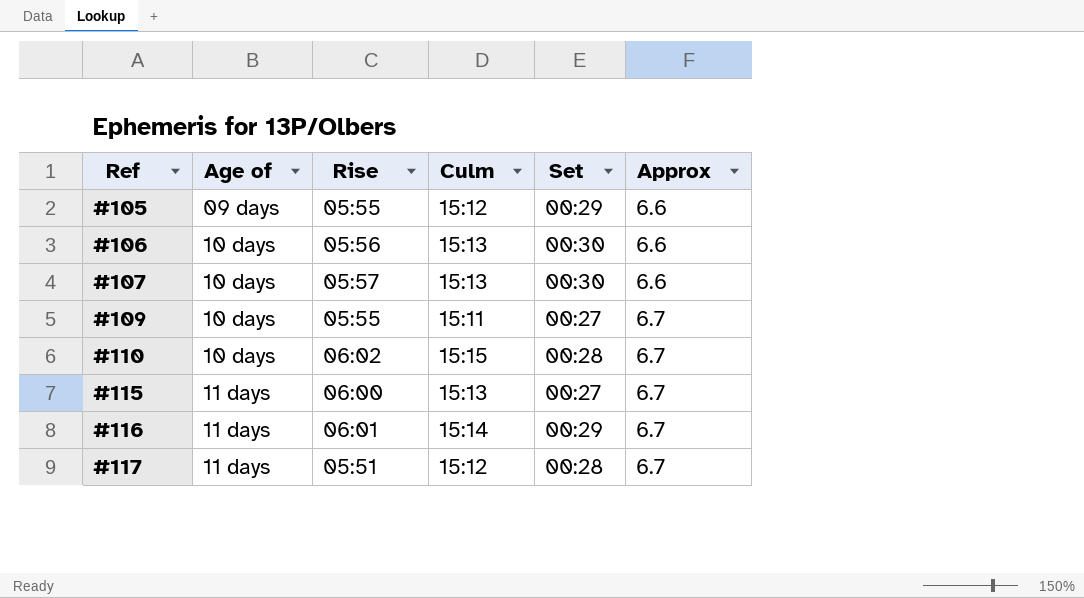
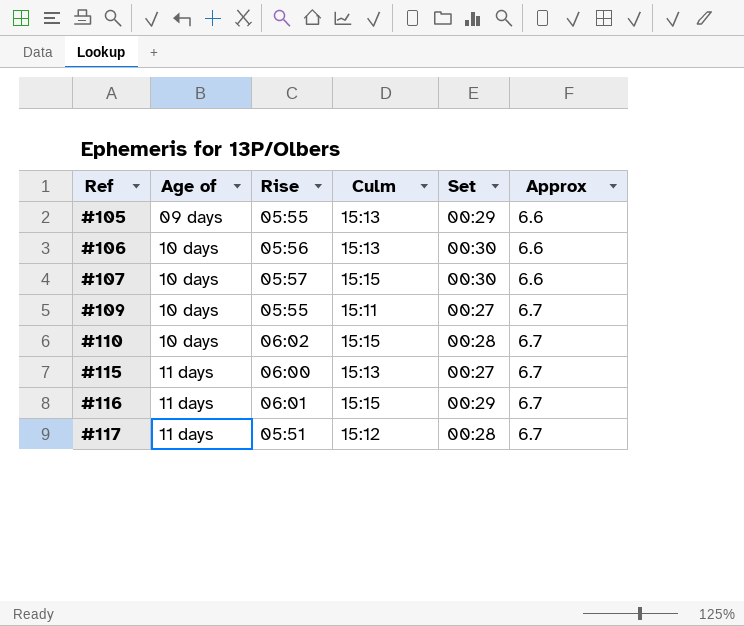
#105 | Culm: 15:12 -> 15:13
#107 | Culm: 15:13 -> 15:15
#116 | Culm: 15:14 -> 15:15

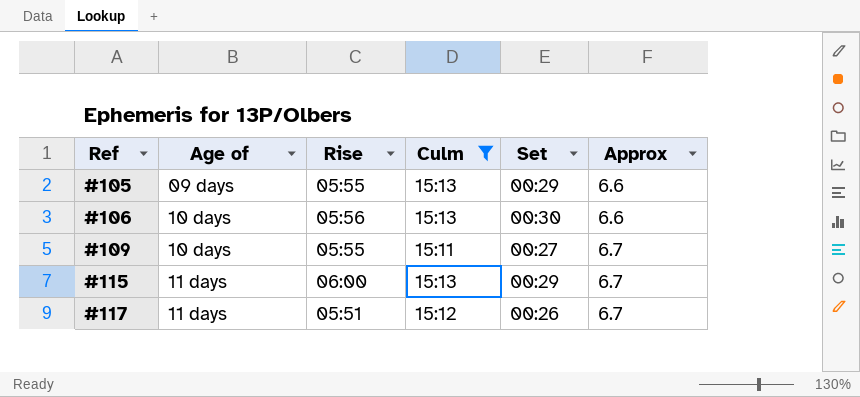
filter: none -> Culm != 15:15
#115 | Set: 00:27 -> 00:29
#117 | Set: 00:28 -> 00:26

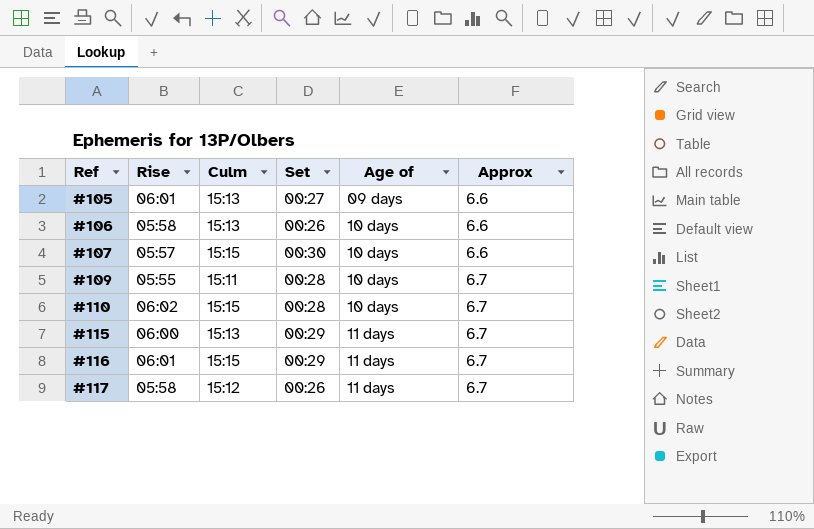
filter: Culm != 15:15 -> none
column Age of | position: 2 -> 5
#105 | Rise: 05:55 -> 06:01
#105 | Set: 00:29 -> 00:27
#106 | Rise: 05:56 -> 05:58
#106 | Set: 00:30 -> 00:26
#109 | Set: 00:27 -> 00:28
#117 | Rise: 05:51 -> 05:58

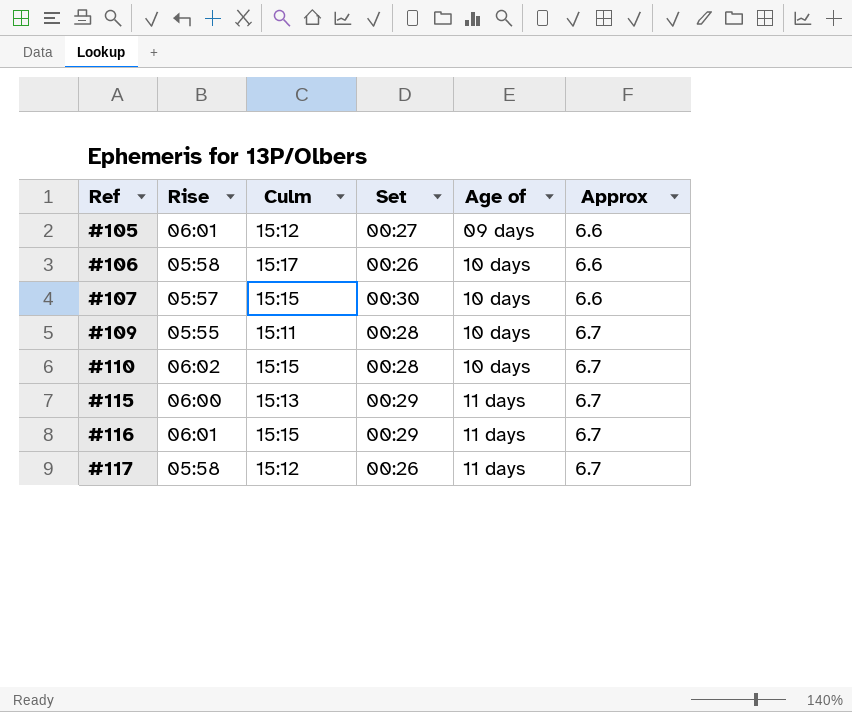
#105 | Culm: 15:13 -> 15:12
#106 | Culm: 15:13 -> 15:17

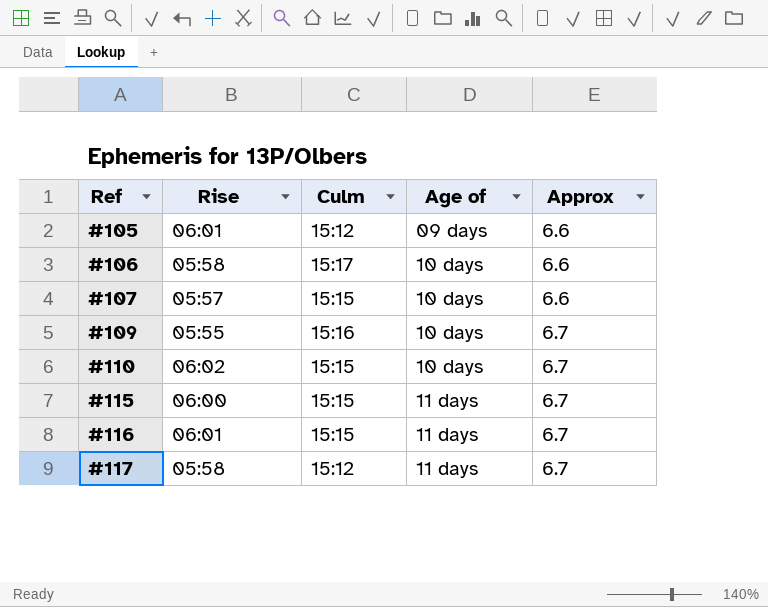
column Set | position: 4 -> none
#109 | Culm: 15:11 -> 15:16
#115 | Culm: 15:13 -> 15:15

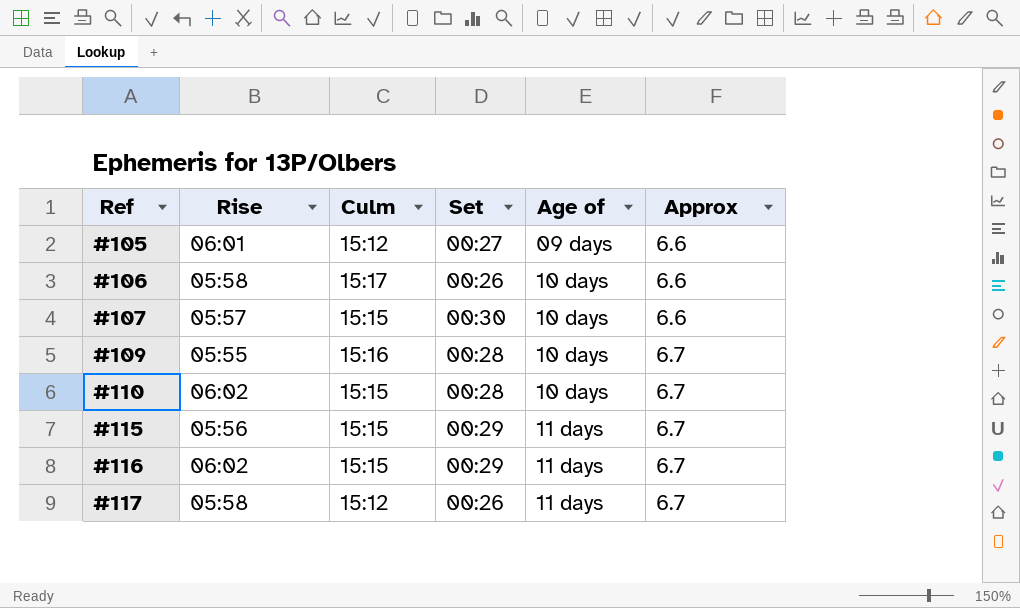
column Set | position: none -> 4
#115 | Rise: 06:00 -> 05:56
#116 | Rise: 06:01 -> 06:02

